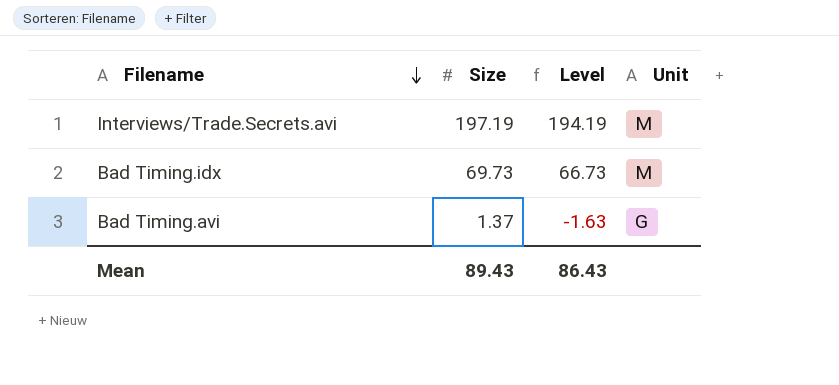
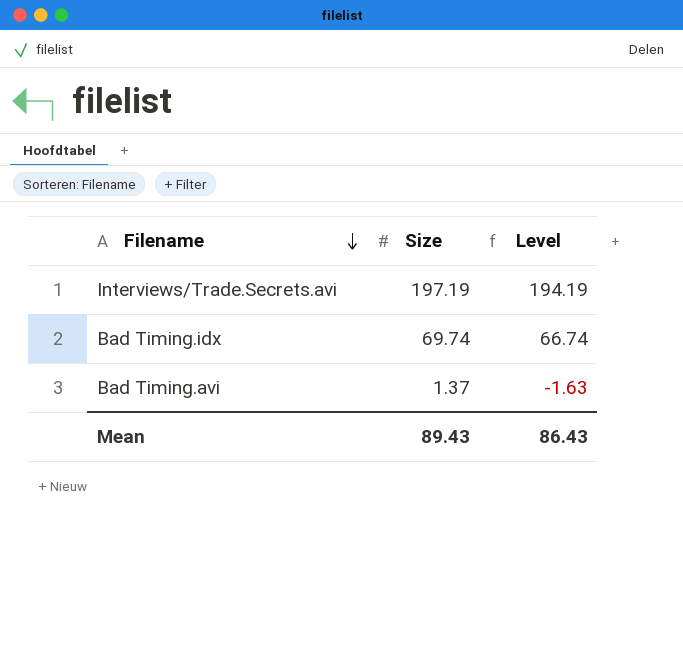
column Unit | position: 4 -> none
Bad Timing.idx | Size: 69.73 -> 69.74
Bad Timing.idx | Level: 66.73 -> 66.74

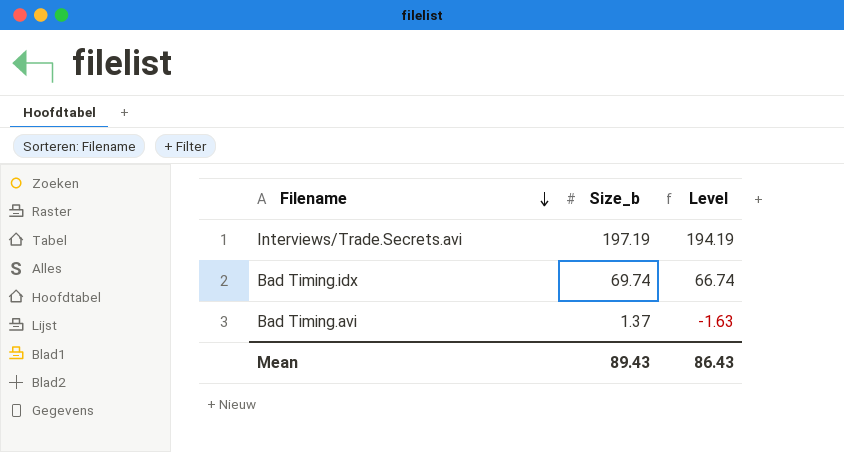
column name: Size -> Size_b

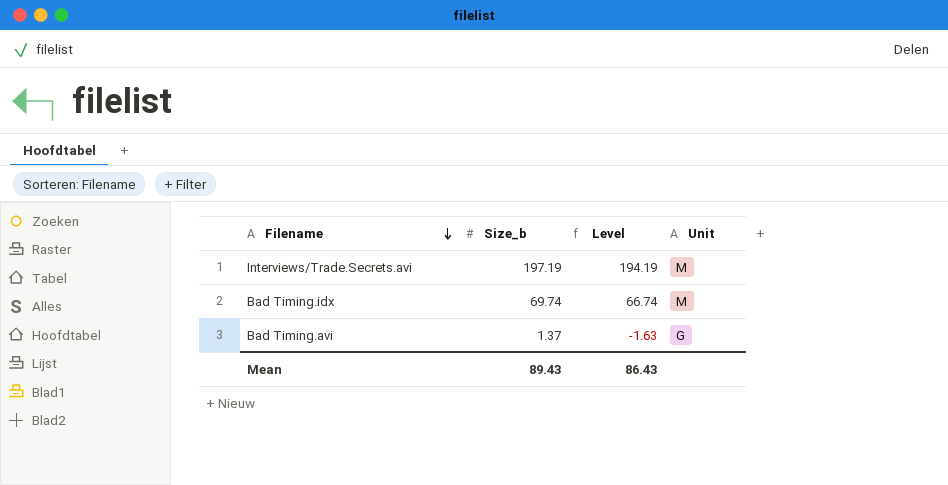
column Unit | position: none -> 4

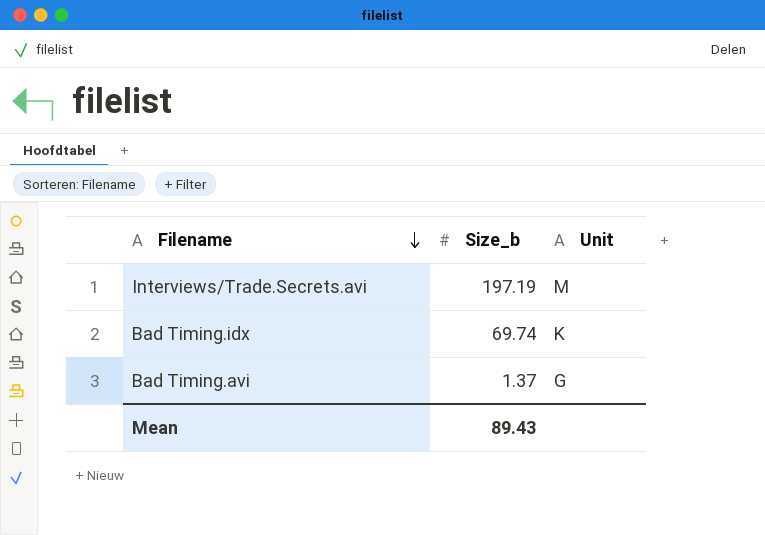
column Level | formula: [Size_b] - 3 -> none
Bad Timing.idx | Unit: M -> K

